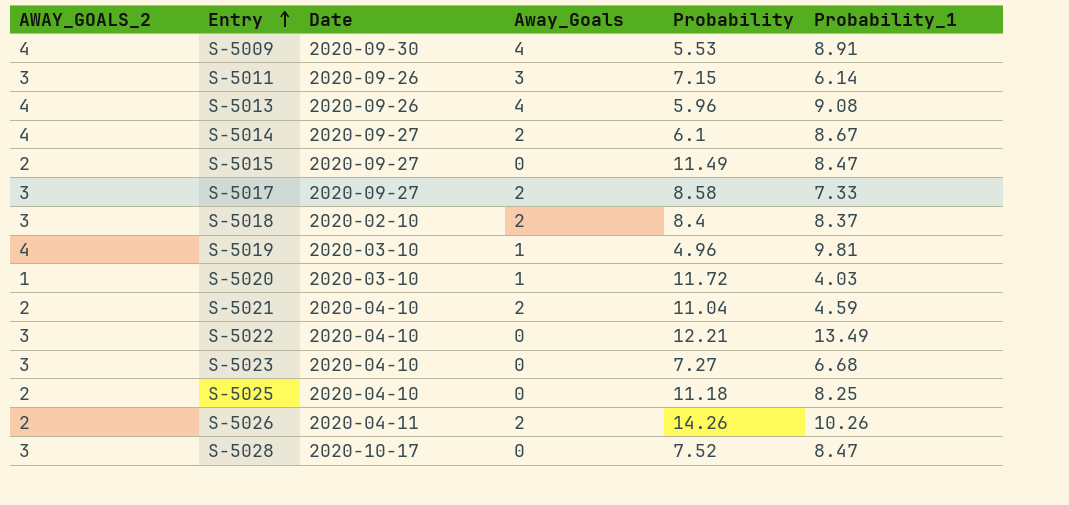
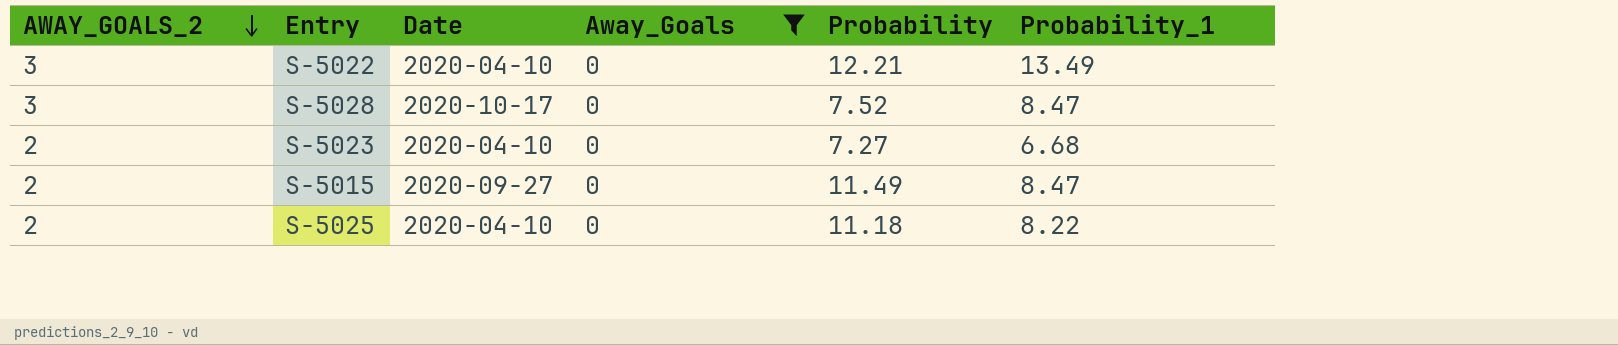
filter: none -> Away_Goals = 0
row order: Entry ascending -> AWAY_GOALS_2 descending
S-5023 | AWAY_GOALS_2: 3 -> 2
S-5025 | Probability_1: 8.25 -> 8.22

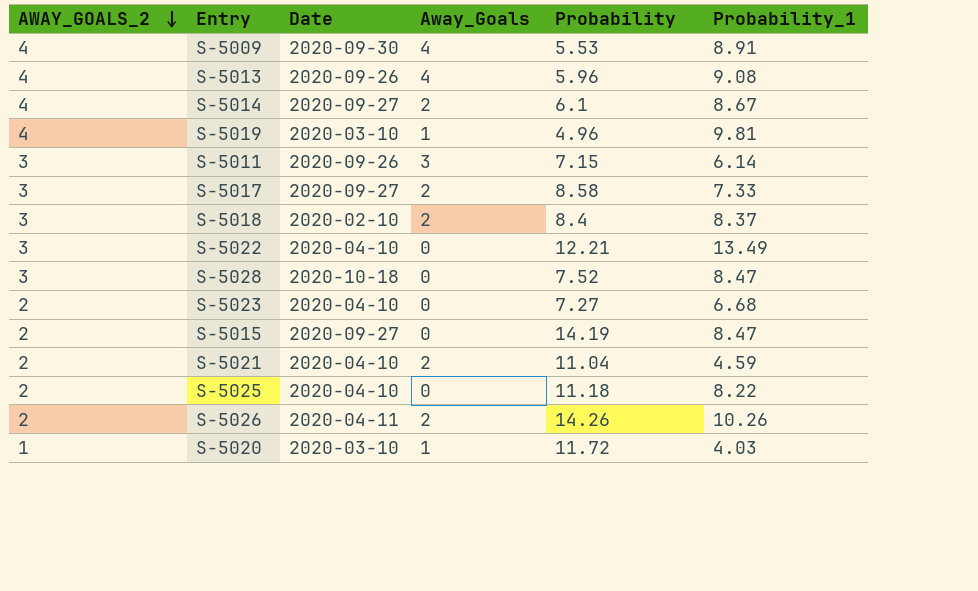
filter: Away_Goals = 0 -> none
S-5028 | Date: 2020-10-17 -> 2020-10-18
S-5015 | Probability: 11.49 -> 14.19

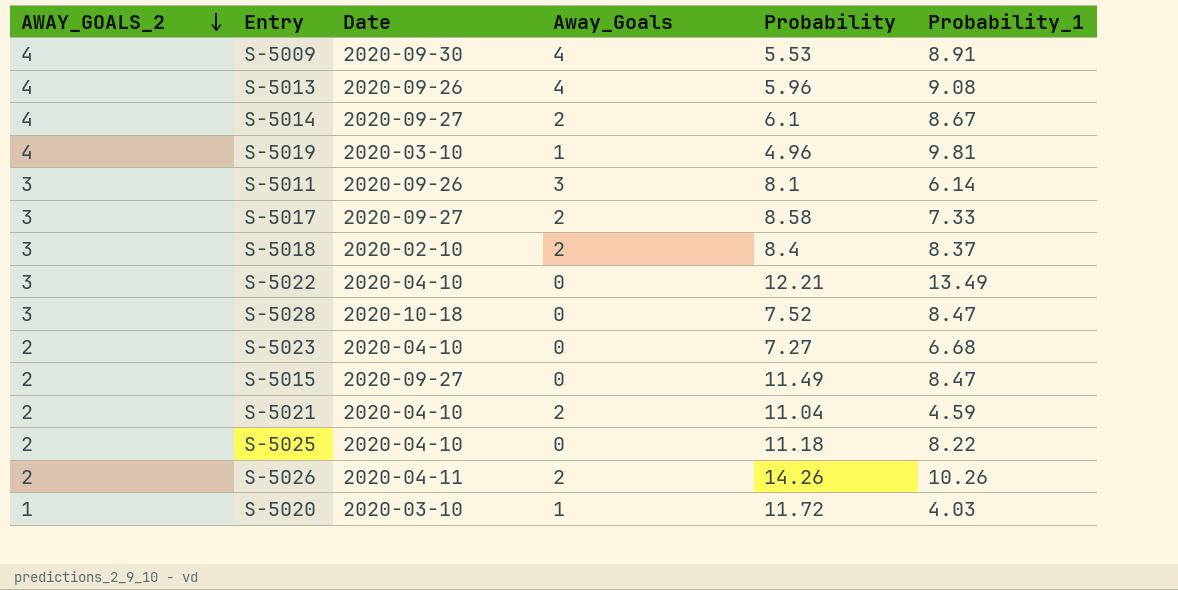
S-5011 | Probability: 7.15 -> 8.1
S-5015 | Probability: 14.19 -> 11.49

